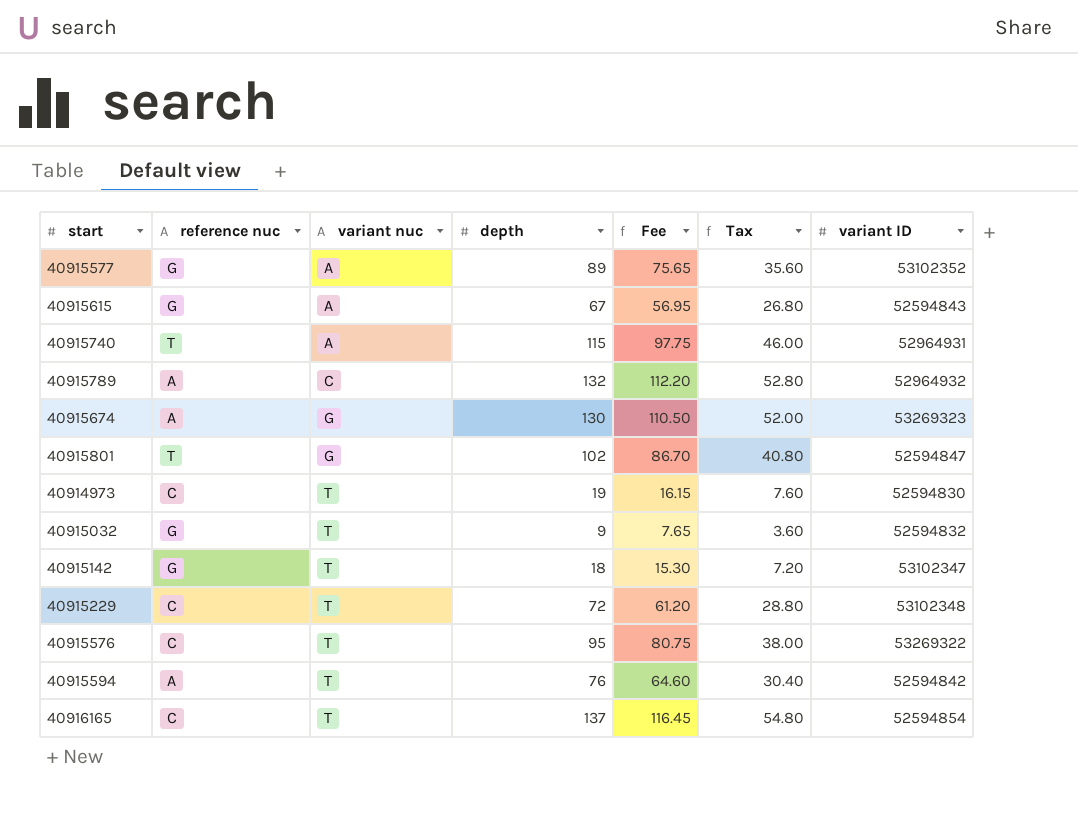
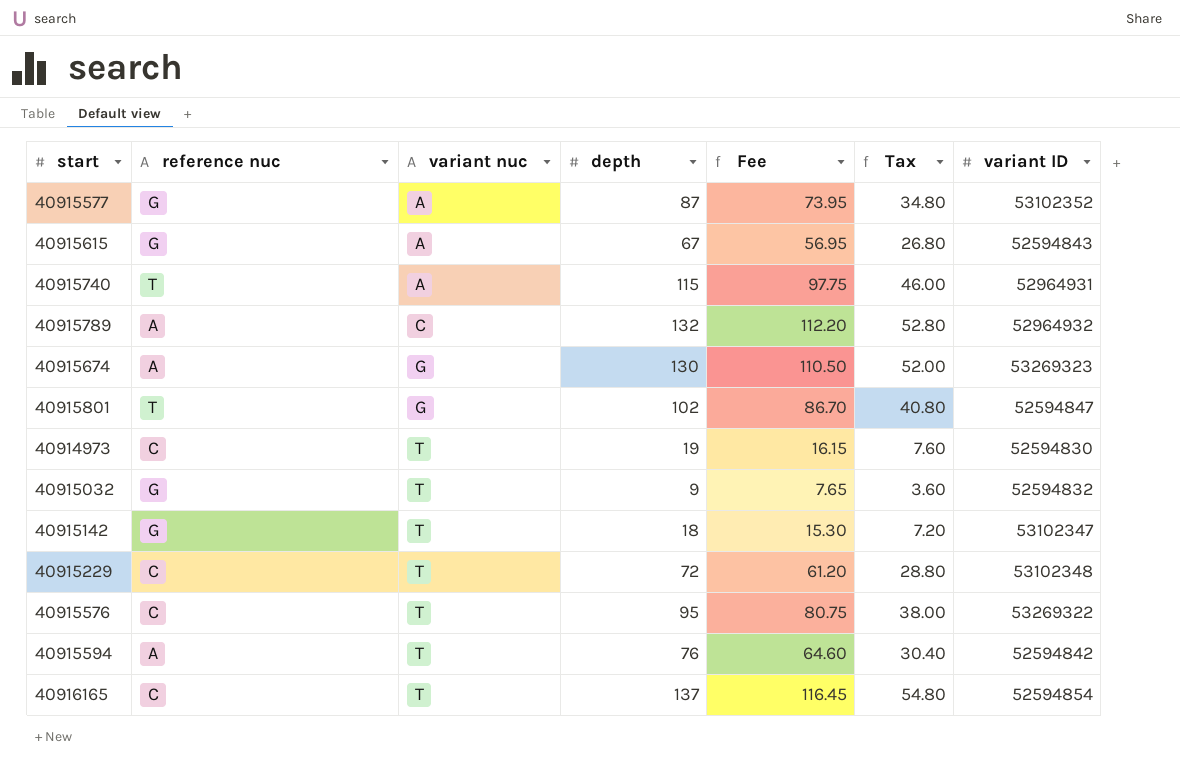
40915577 | depth: 89 -> 87
40915577 | Fee: 75.65 -> 73.95
40915577 | Tax: 35.60 -> 34.80

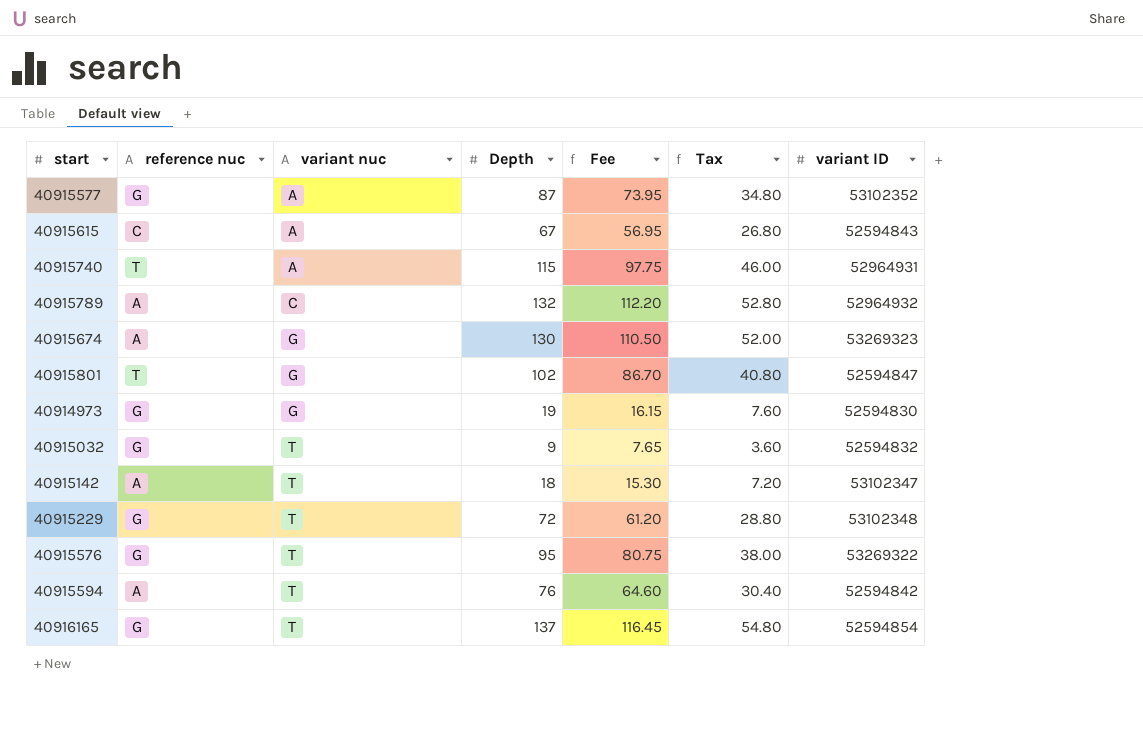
column name: depth -> Depth
40915615 | reference nuc: G -> C
40914973 | reference nuc: C -> G
40914973 | variant nuc: T -> G
40915142 | reference nuc: G -> A
40915229 | reference nuc: C -> G
40915576 | reference nuc: C -> G
40916165 | reference nuc: C -> G

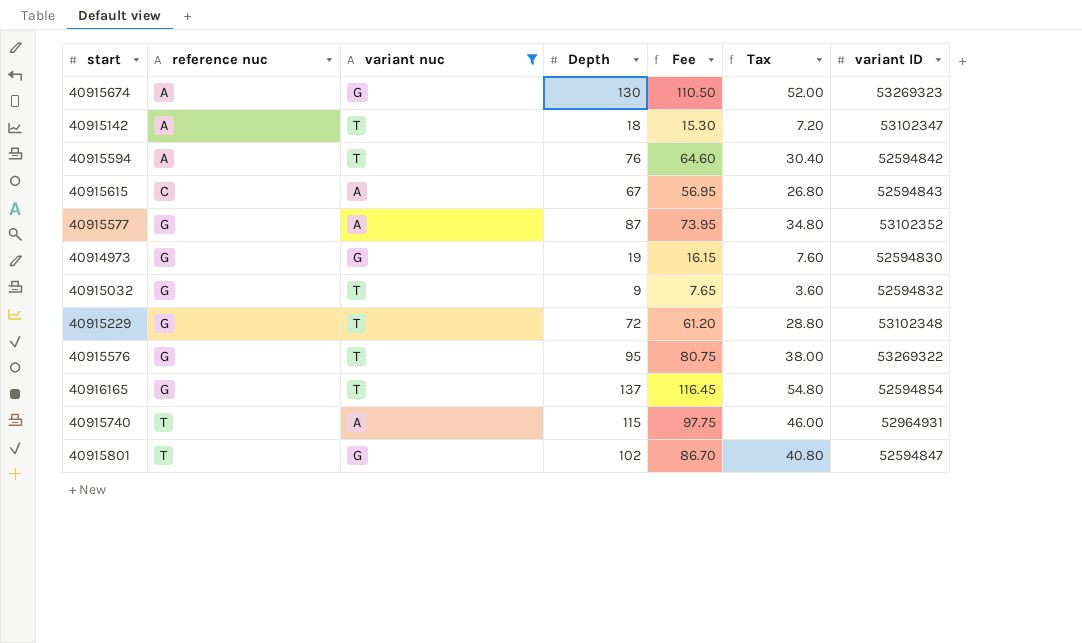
filter: none -> variant nuc != C
row order: variant nuc ascending -> reference nuc ascending

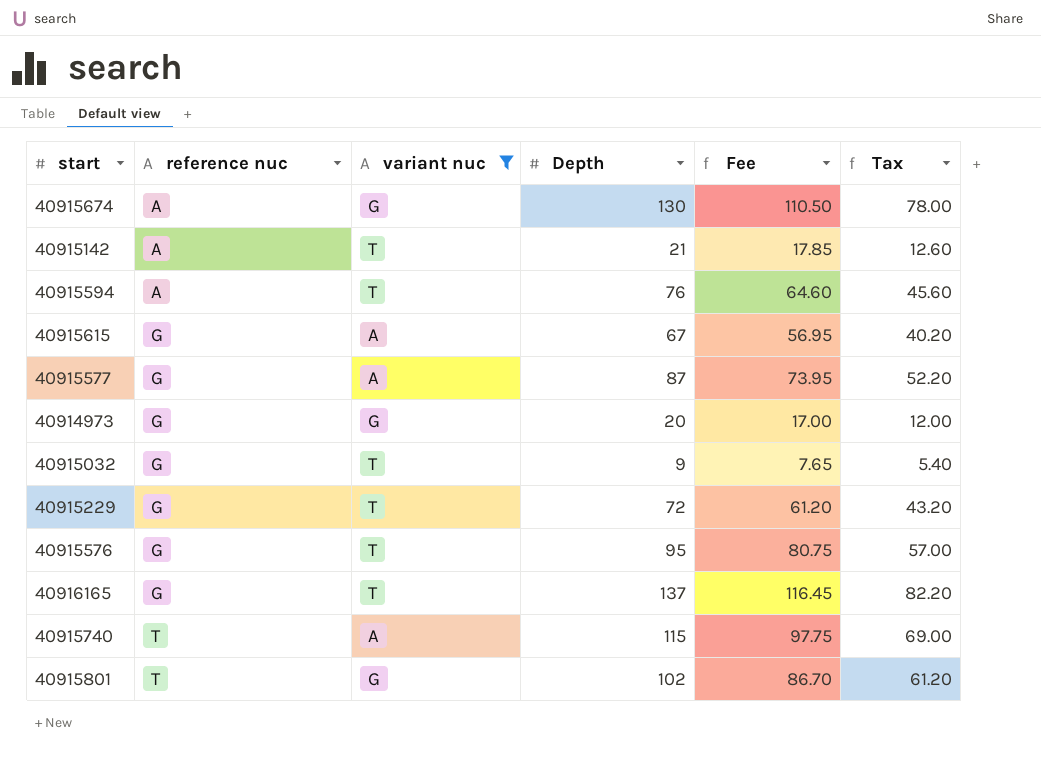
column variant ID | position: 7 -> none
column Tax | formula: [Depth] * 0.4 -> [Depth] * 0.6
40915142 | Depth: 18 -> 21
40915142 | Fee: 15.30 -> 17.85
40915615 | reference nuc: C -> G
40914973 | Depth: 19 -> 20
40914973 | Fee: 16.15 -> 17.00

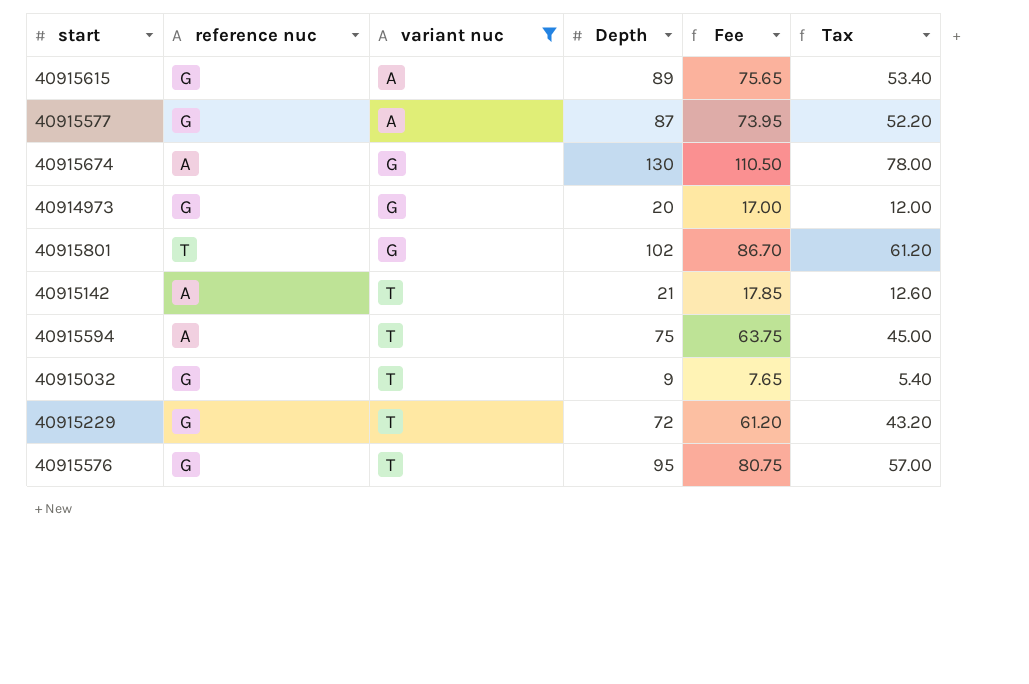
row order: reference nuc ascending -> variant nuc ascending
row 40916165: G | T | 137 | 116.45 | 82.20 -> none
row 40915740: T | A | 115 | 97.75 | 69.00 -> none
40915615 | Depth: 67 -> 89
40915615 | Fee: 56.95 -> 75.65
40915615 | Tax: 40.20 -> 53.40
40915594 | Depth: 76 -> 75
40915594 | Fee: 64.60 -> 63.75
40915594 | Tax: 45.60 -> 45.00

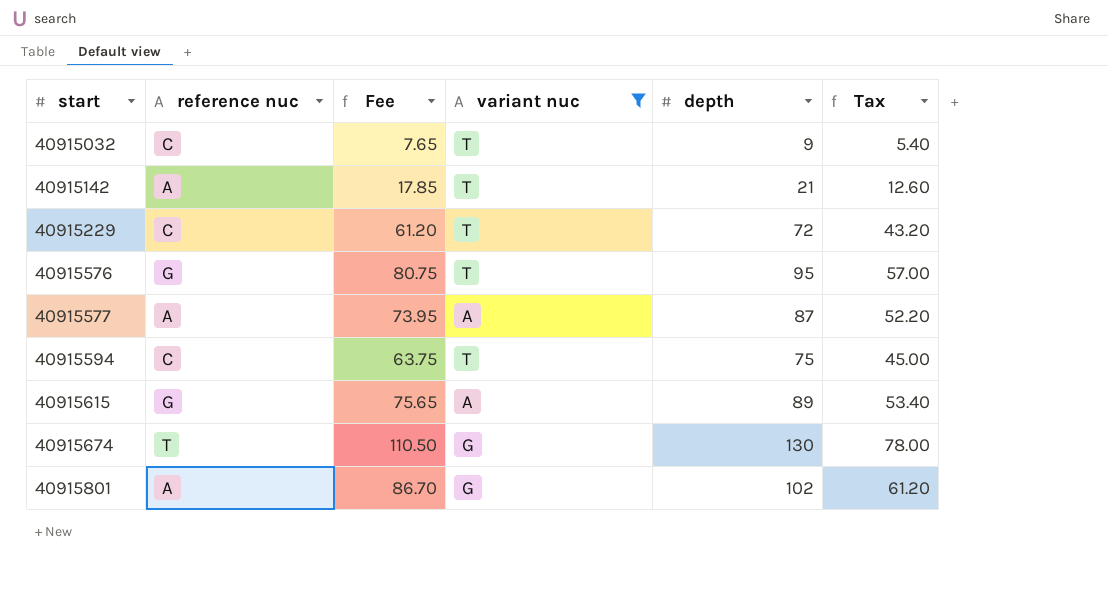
row order: variant nuc ascending -> start ascending
column Fee | position: 5 -> 3
column name: Depth -> depth
row 40914973: G | G | 20 | 17.00 | 12.00 -> none
40915032 | reference nuc: G -> C
40915229 | reference nuc: G -> C
40915577 | reference nuc: G -> A
40915594 | reference nuc: A -> C
40915674 | reference nuc: A -> T
40915801 | reference nuc: T -> A

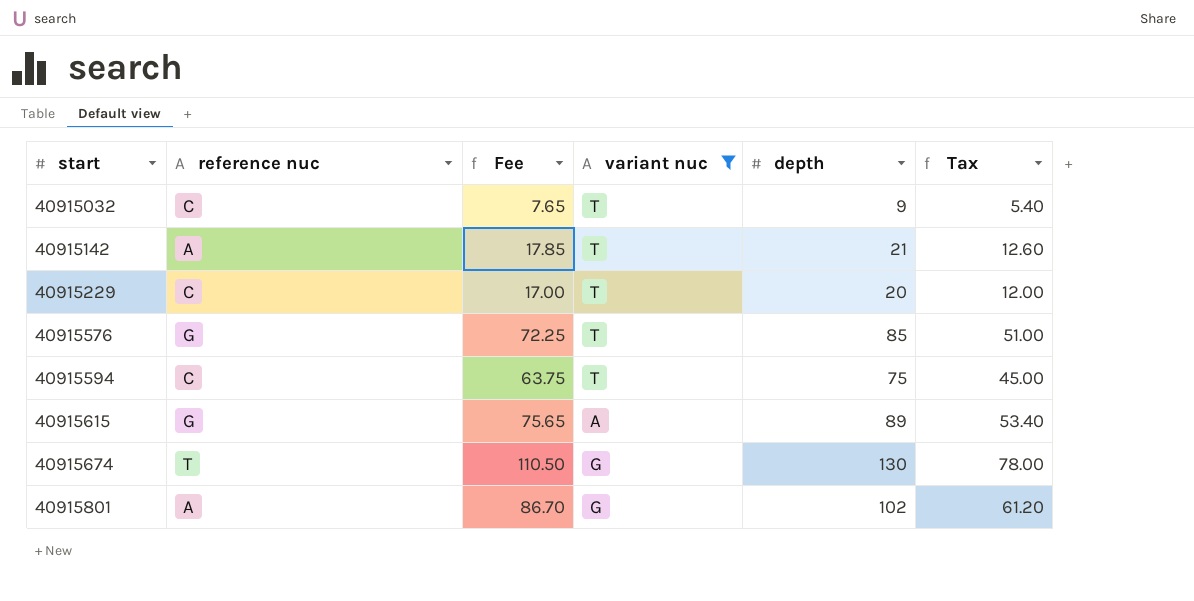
row 40915577: A | 73.95 | A | 87 | 52.20 -> none
40915229 | Fee: 61.20 -> 17.00
40915229 | depth: 72 -> 20
40915229 | Tax: 43.20 -> 12.00
40915576 | Fee: 80.75 -> 72.25
40915576 | depth: 95 -> 85
40915576 | Tax: 57.00 -> 51.00

